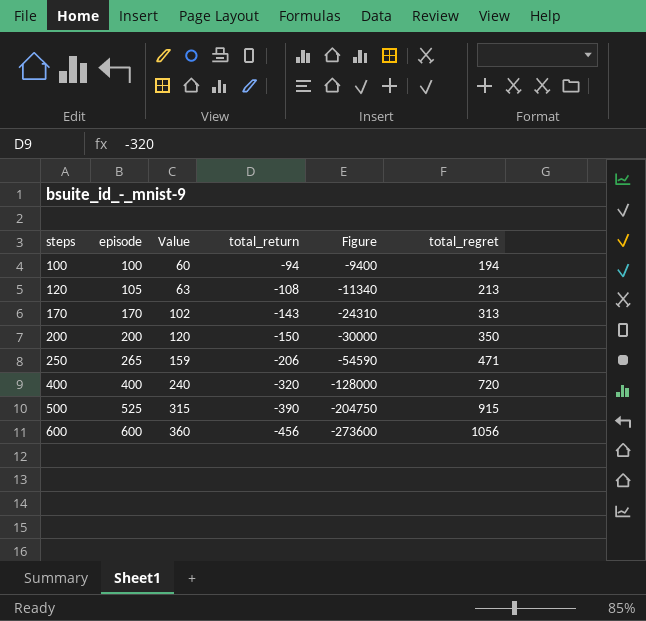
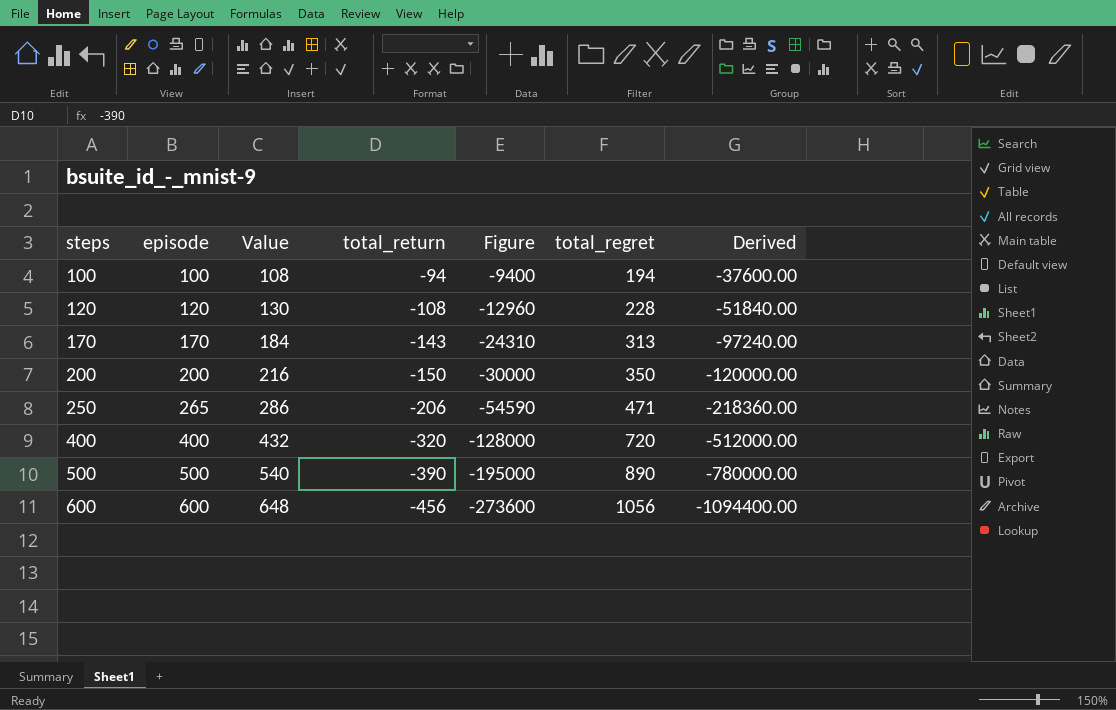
column Value | formula: [episode] * 0.6 -> [episode] * 1.08
column Derived | formula: none -> [Figure] * 4
120 | episode: 105 -> 120
120 | Figure: -11340 -> -12960
120 | total_regret: 213 -> 228
500 | episode: 525 -> 500
500 | Figure: -204750 -> -195000
500 | total_regret: 915 -> 890

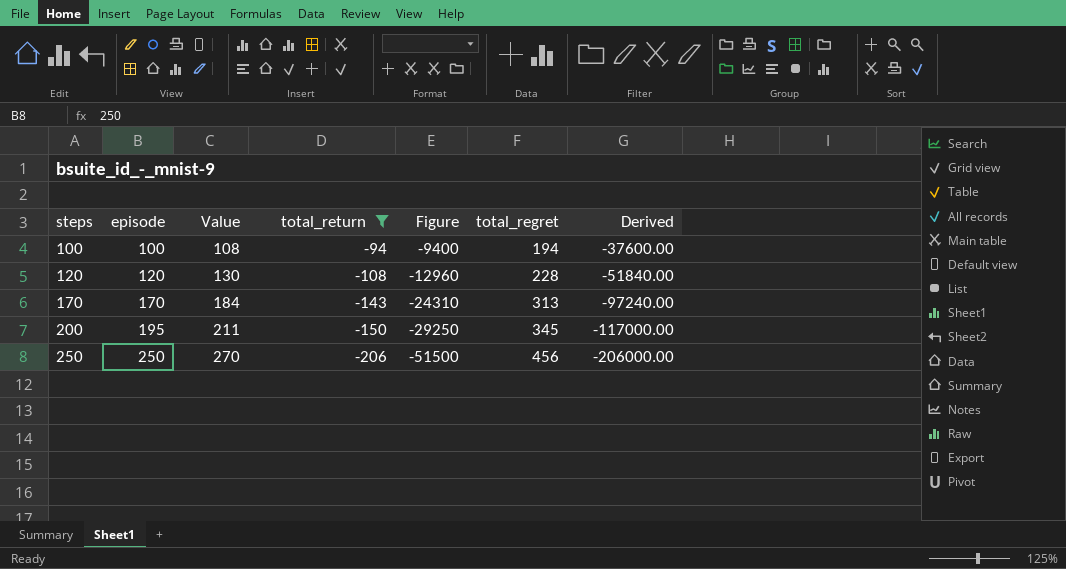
filter: none -> total_return >= -206
200 | episode: 200 -> 195
200 | Value: 216 -> 211
200 | Figure: -30000 -> -29250
200 | total_regret: 350 -> 345
200 | Derived: -120000.00 -> -117000.00
250 | episode: 265 -> 250
250 | Value: 286 -> 270
250 | Figure: -54590 -> -51500
250 | total_regret: 471 -> 456
250 | Derived: -218360.00 -> -206000.00

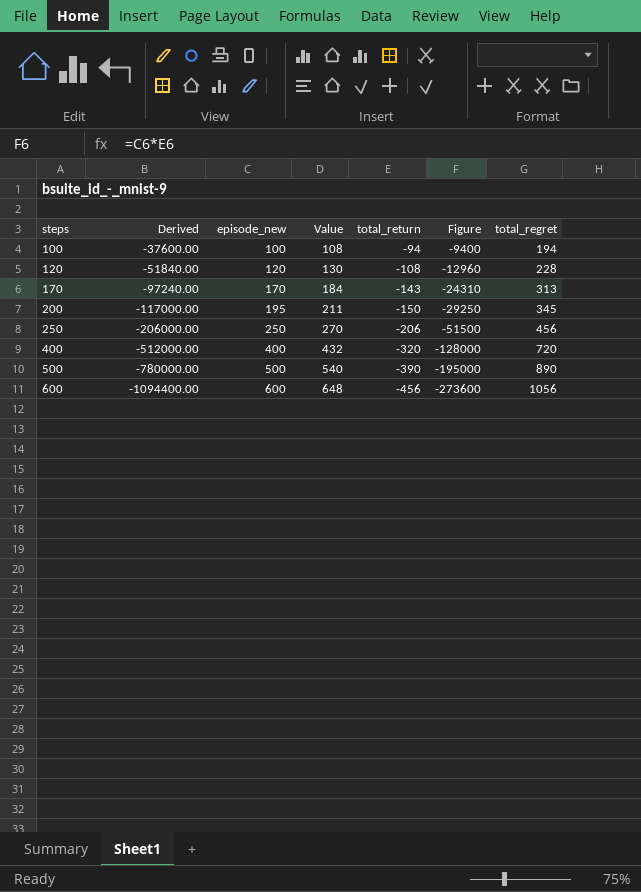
filter: total_return >= -206 -> none
column Derived | position: 7 -> 2
column name: episode -> episode_new

